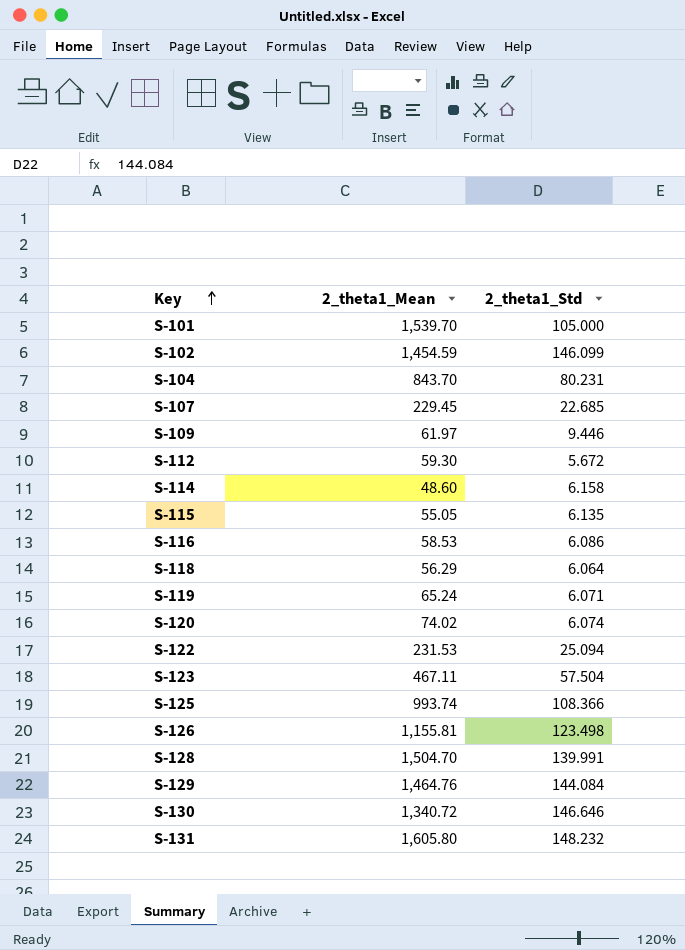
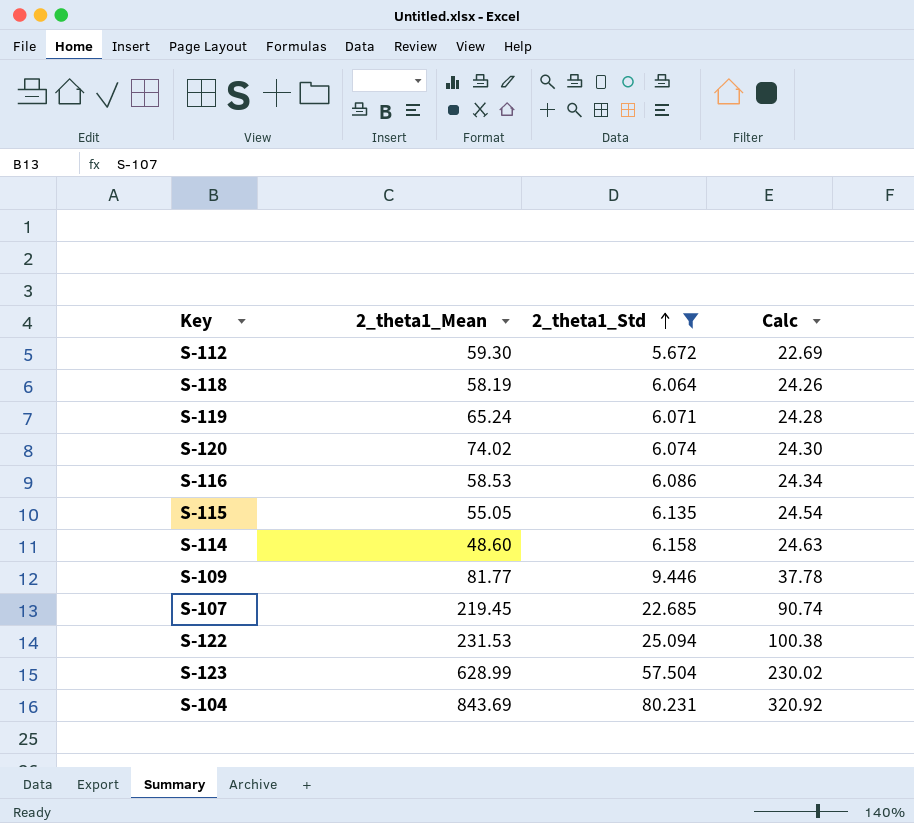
filter: none -> 2_theta1_Std <= 80.231
row order: Key ascending -> 2_theta1_Std ascending
column Calc | formula: none -> [2_theta1_Std] * 4
S-118 | 2_theta1_Mean: 56.29 -> 58.19
S-109 | 2_theta1_Mean: 61.97 -> 81.77
S-107 | 2_theta1_Mean: 229.45 -> 219.45
S-123 | 2_theta1_Mean: 467.11 -> 628.99
S-104 | 2_theta1_Mean: 843.70 -> 843.69

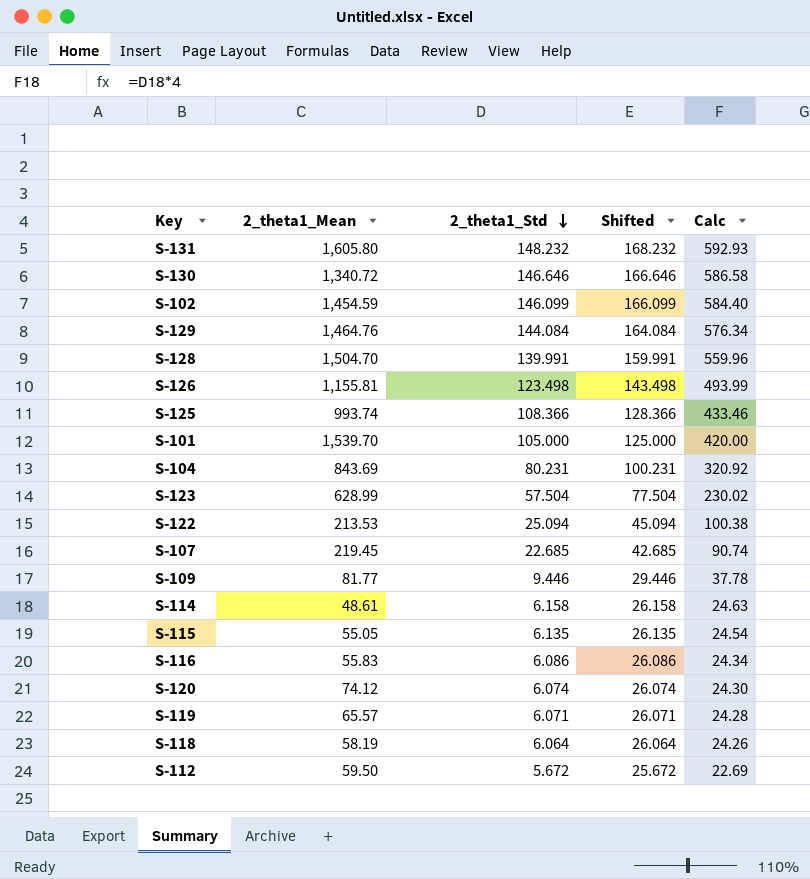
filter: 2_theta1_Std <= 80.231 -> none
row order: 2_theta1_Std ascending -> 2_theta1_Std descending
column Shifted | formula: none -> [2_theta1_Std] + 20
S-122 | 2_theta1_Mean: 231.53 -> 213.53
S-114 | 2_theta1_Mean: 48.60 -> 48.61
S-116 | 2_theta1_Mean: 58.53 -> 55.83
S-120 | 2_theta1_Mean: 74.02 -> 74.12
S-119 | 2_theta1_Mean: 65.24 -> 65.57
S-112 | 2_theta1_Mean: 59.30 -> 59.50

